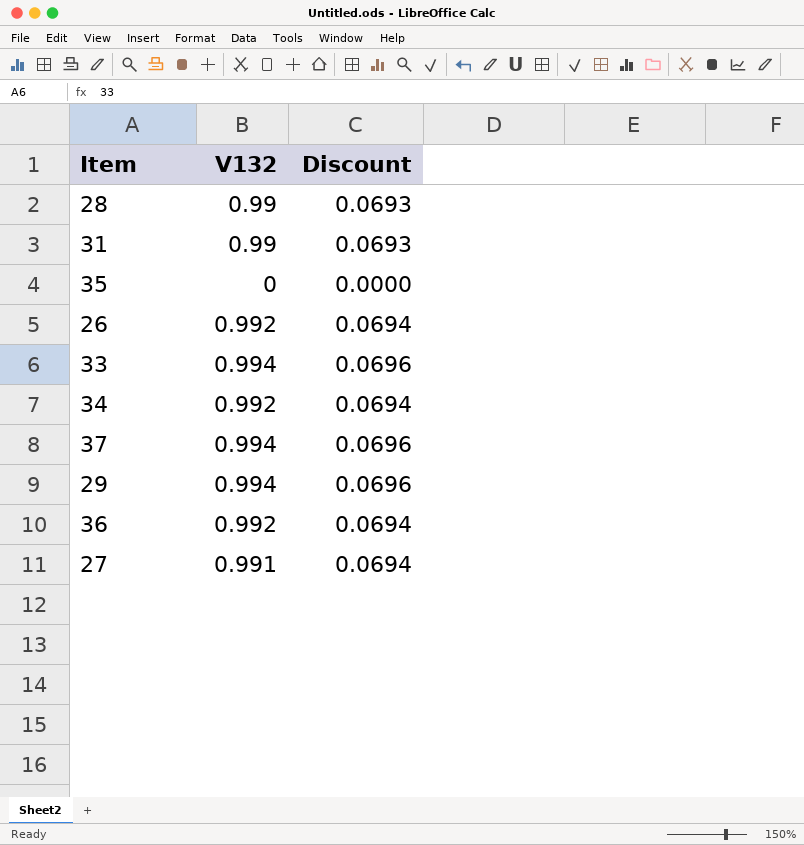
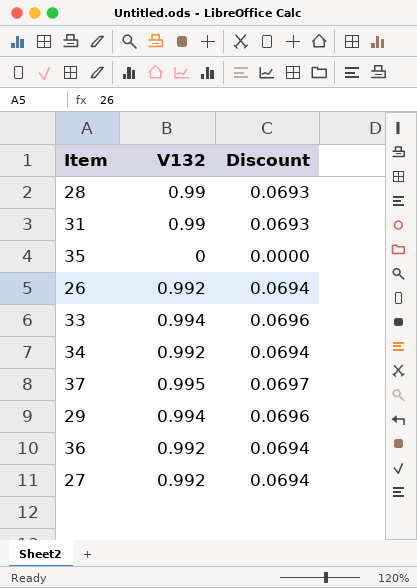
37 | V132: 0.994 -> 0.995
37 | Discount: 0.0696 -> 0.0697
27 | V132: 0.991 -> 0.992

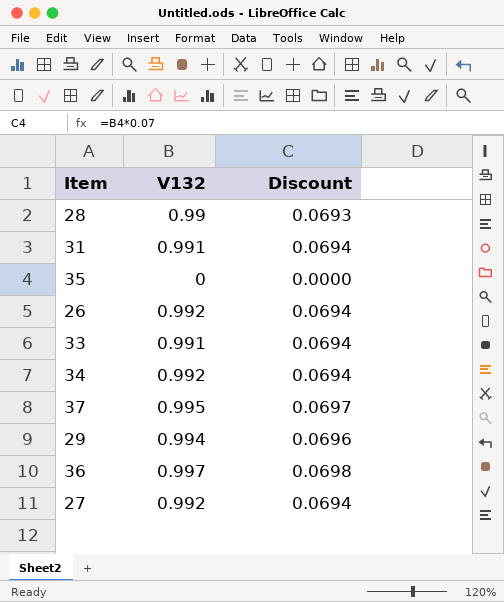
31 | V132: 0.99 -> 0.991
31 | Discount: 0.0693 -> 0.0694
33 | V132: 0.994 -> 0.991
33 | Discount: 0.0696 -> 0.0694
36 | V132: 0.992 -> 0.997
36 | Discount: 0.0694 -> 0.0698

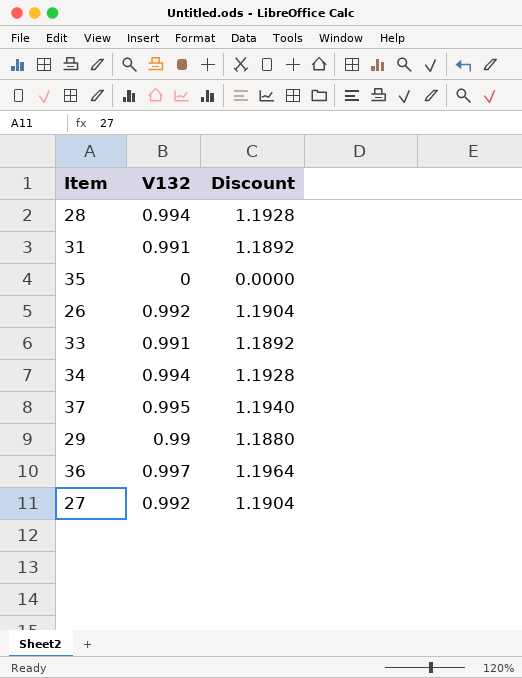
column Discount | formula: [V132] * 0.07 -> [V132] * 1.2
28 | V132: 0.99 -> 0.994
34 | V132: 0.992 -> 0.994
29 | V132: 0.994 -> 0.99

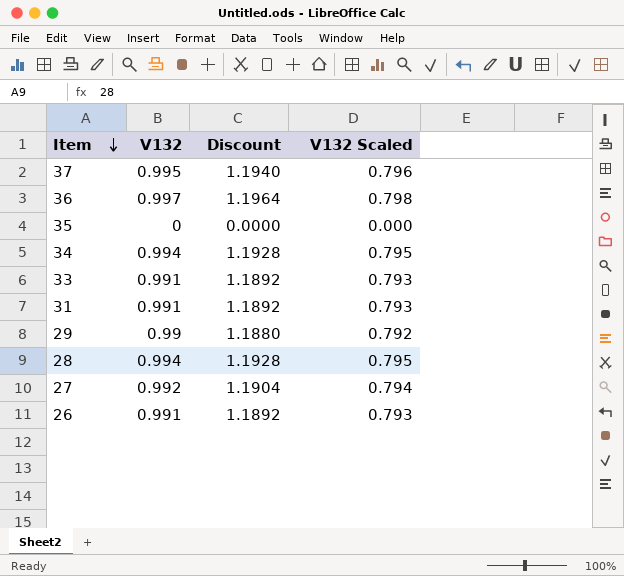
row order: none -> Item descending
column V132 Scaled | formula: none -> [V132] * 0.8
26 | V132: 0.992 -> 0.991
26 | Discount: 1.1904 -> 1.1892

